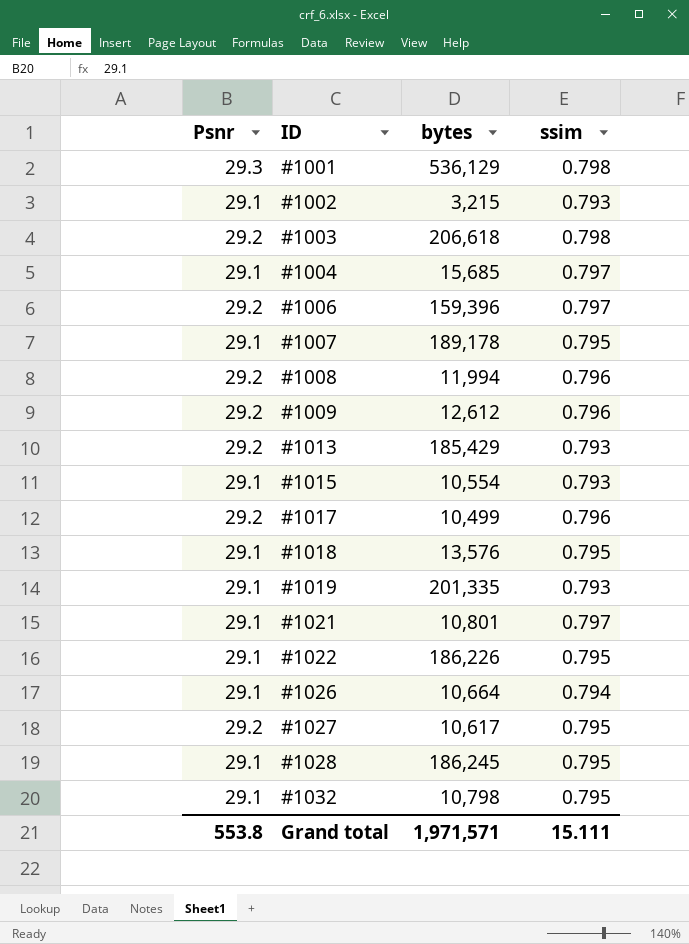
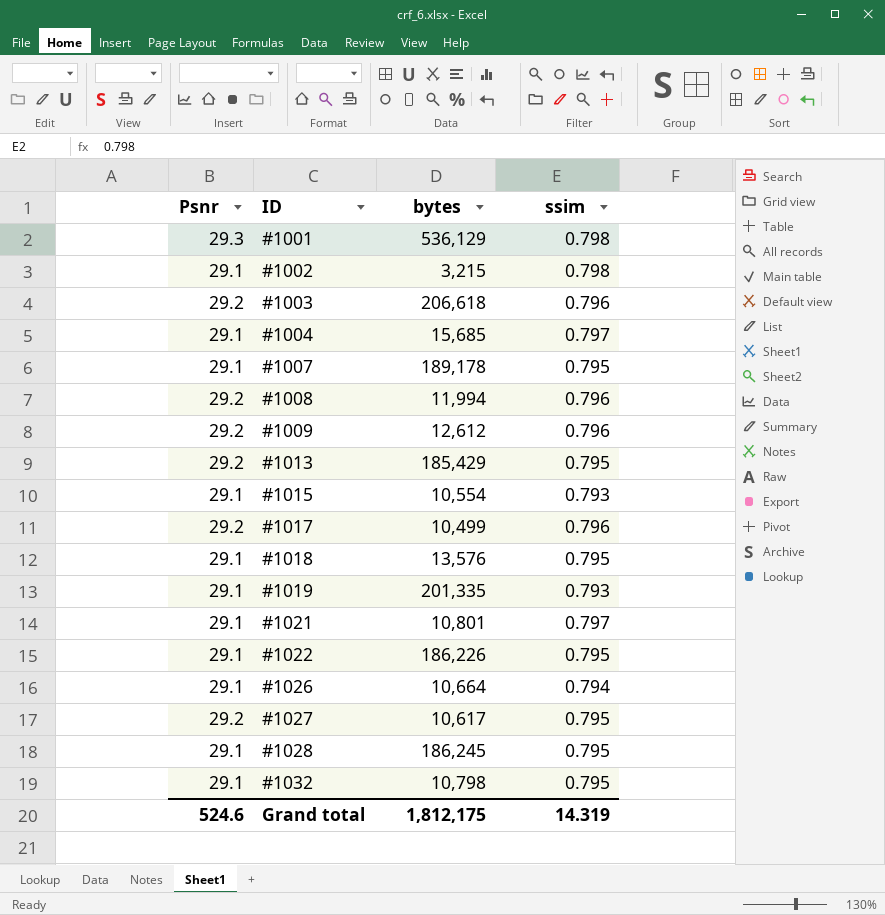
row #1006: 29.2 | 159,396 | 0.797 -> none
#1002 | ssim: 0.793 -> 0.798
#1003 | ssim: 0.798 -> 0.796
#1013 | ssim: 0.793 -> 0.795
Grand total | Psnr: 553.8 -> 524.6
Grand total | bytes: 1,971,571 -> 1,812,175
Grand total | ssim: 15.111 -> 14.319

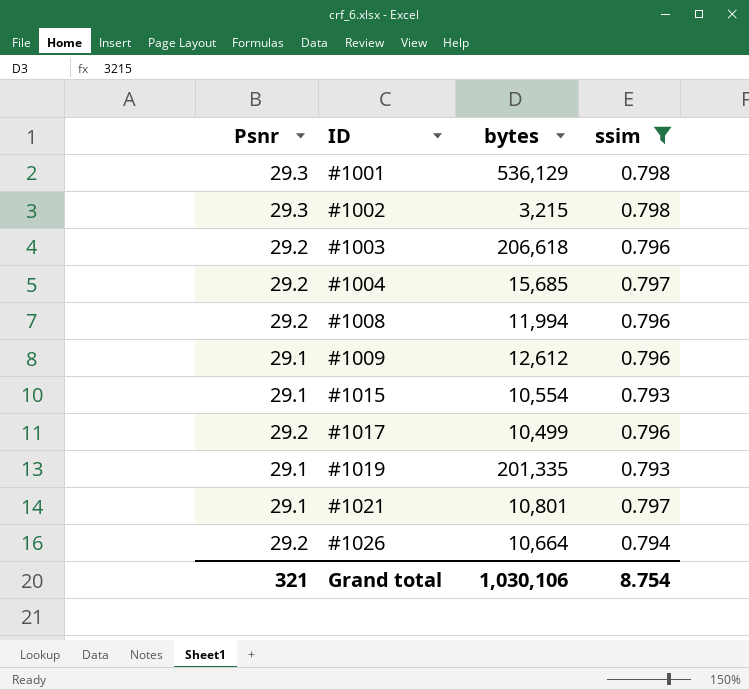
filter: none -> ssim != 0.795
#1002 | Psnr: 29.1 -> 29.3
#1004 | Psnr: 29.1 -> 29.2
#1009 | Psnr: 29.2 -> 29.1
#1026 | Psnr: 29.1 -> 29.2
Grand total | Psnr: 524.6 -> 321
Grand total | bytes: 1,812,175 -> 1,030,106
Grand total | ssim: 14.319 -> 8.754

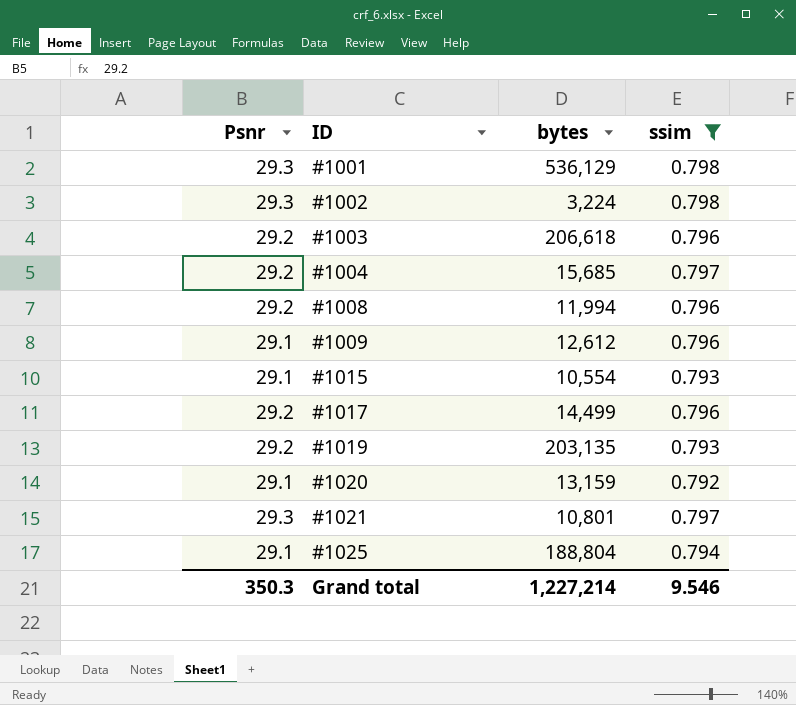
row #1026: 29.2 | 10,664 | 0.794 -> none
#1002 | bytes: 3,215 -> 3,224
#1017 | bytes: 10,499 -> 14,499
#1019 | Psnr: 29.1 -> 29.2
#1019 | bytes: 201,335 -> 203,135
row #1020: none -> 29.1 | 13,159 | 0.792
#1021 | Psnr: 29.1 -> 29.3
row #1025: none -> 29.1 | 188,804 | 0.794
Grand total | Psnr: 321 -> 350.3
Grand total | bytes: 1,030,106 -> 1,227,214
Grand total | ssim: 8.754 -> 9.546

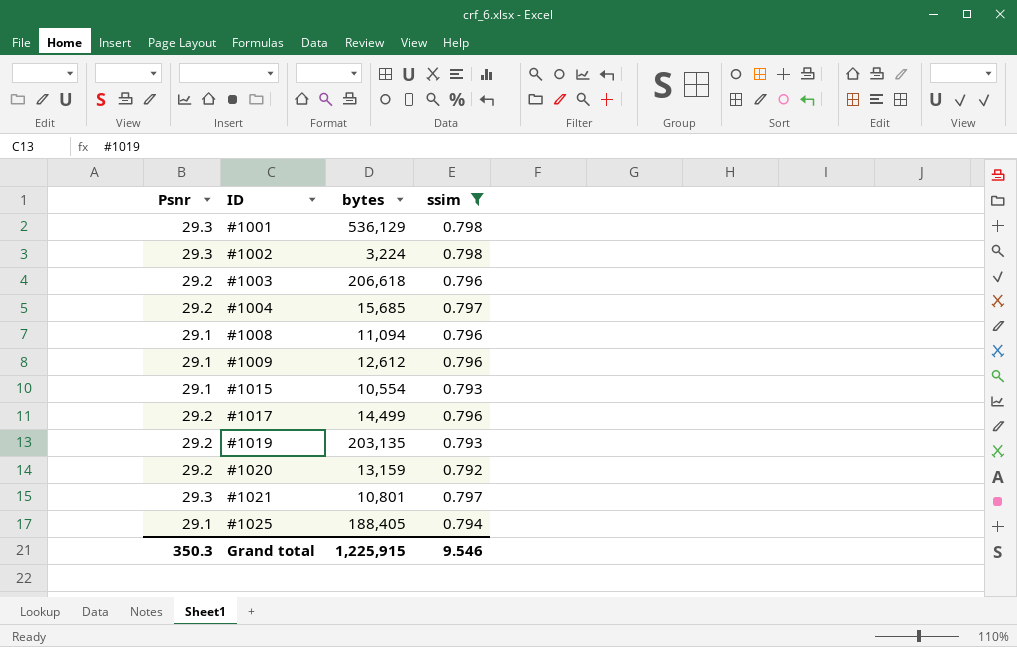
#1008 | Psnr: 29.2 -> 29.1
#1008 | bytes: 11,994 -> 11,094
#1020 | Psnr: 29.1 -> 29.2
#1025 | bytes: 188,804 -> 188,405
Grand total | bytes: 1,227,214 -> 1,225,915

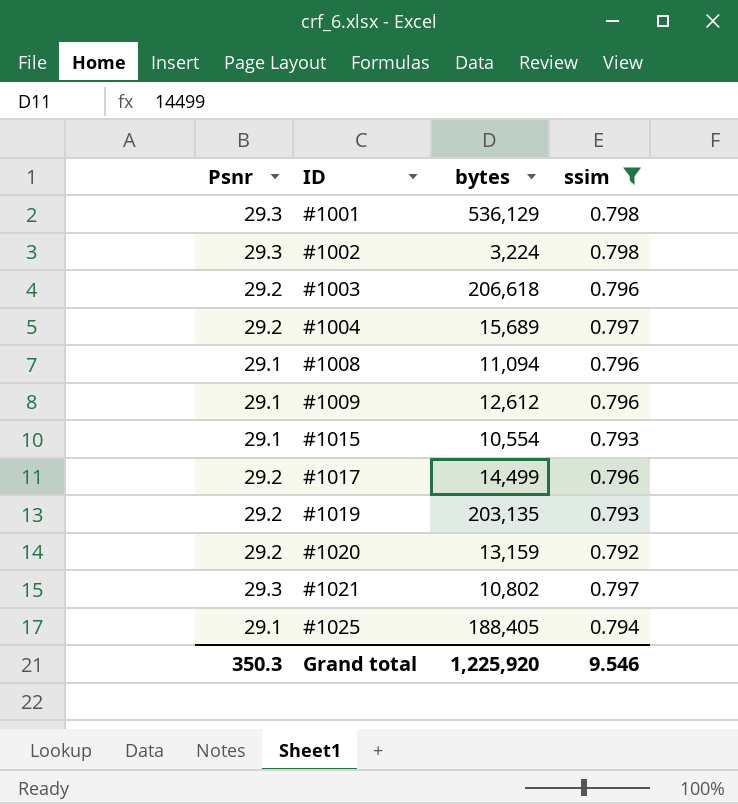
#1004 | bytes: 15,685 -> 15,689
#1021 | bytes: 10,801 -> 10,802
Grand total | bytes: 1,225,915 -> 1,225,920

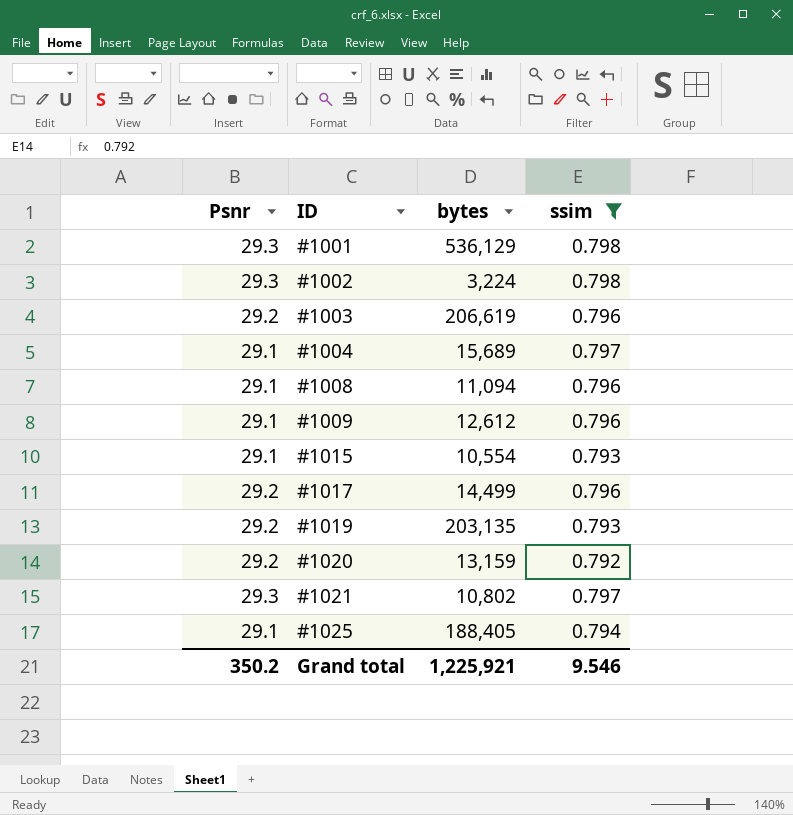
#1003 | bytes: 206,618 -> 206,619
#1004 | Psnr: 29.2 -> 29.1
Grand total | Psnr: 350.3 -> 350.2
Grand total | bytes: 1,225,920 -> 1,225,921

